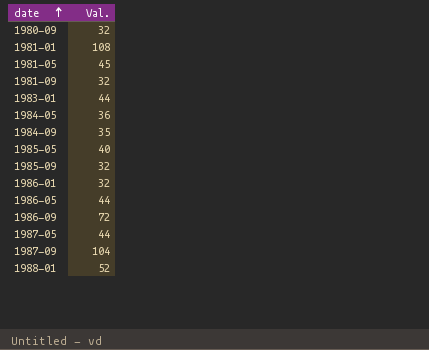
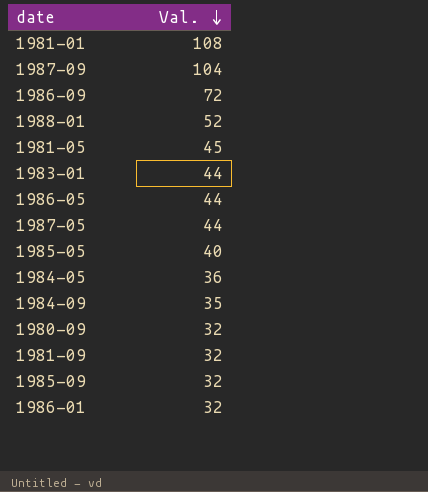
row order: date ascending -> Val. descending

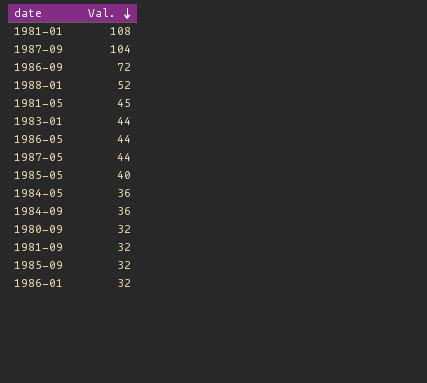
1984-09 | Val.: 35 -> 36

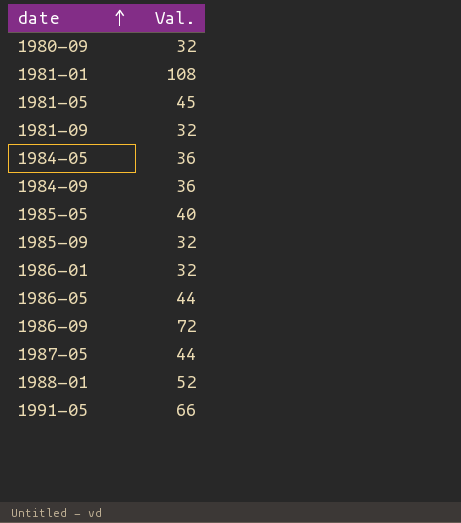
row order: Val. descending -> date ascending
row 1987-09: 104 -> none
row 1983-01: 44 -> none
row 1991-05: none -> 66

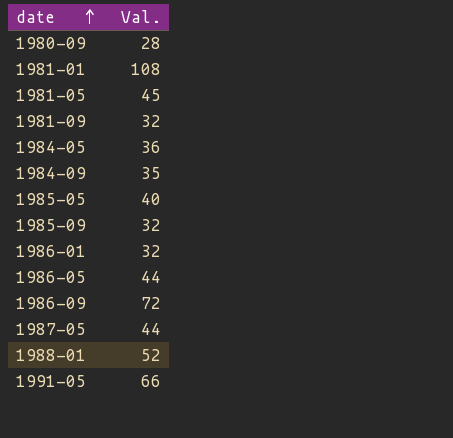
1980-09 | Val.: 32 -> 28
1984-09 | Val.: 36 -> 35

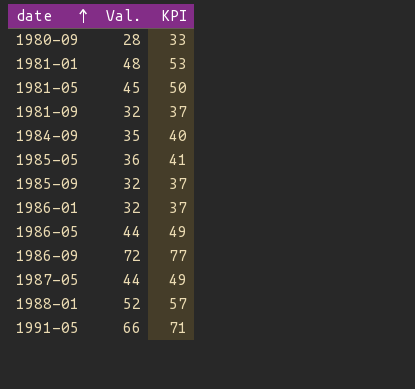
column KPI | formula: none -> [Val.] + 5
row 1984-05: 36 -> none
1981-01 | Val.: 108 -> 48
1985-05 | Val.: 40 -> 36

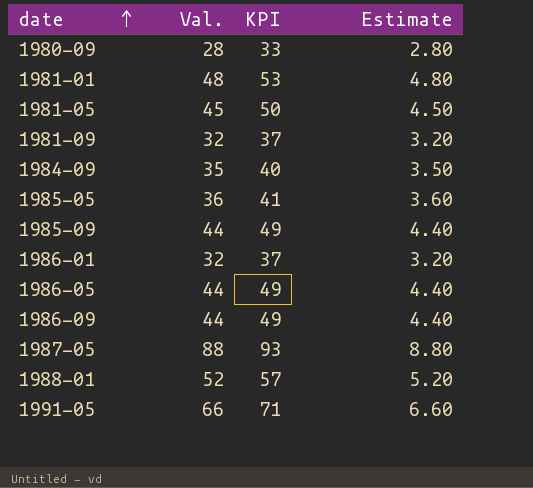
column Estimate | formula: none -> [Val.] * 0.1
1985-09 | Val.: 32 -> 44
1985-09 | KPI: 37 -> 49
1986-09 | Val.: 72 -> 44
1986-09 | KPI: 77 -> 49
1987-05 | Val.: 44 -> 88
1987-05 | KPI: 49 -> 93

